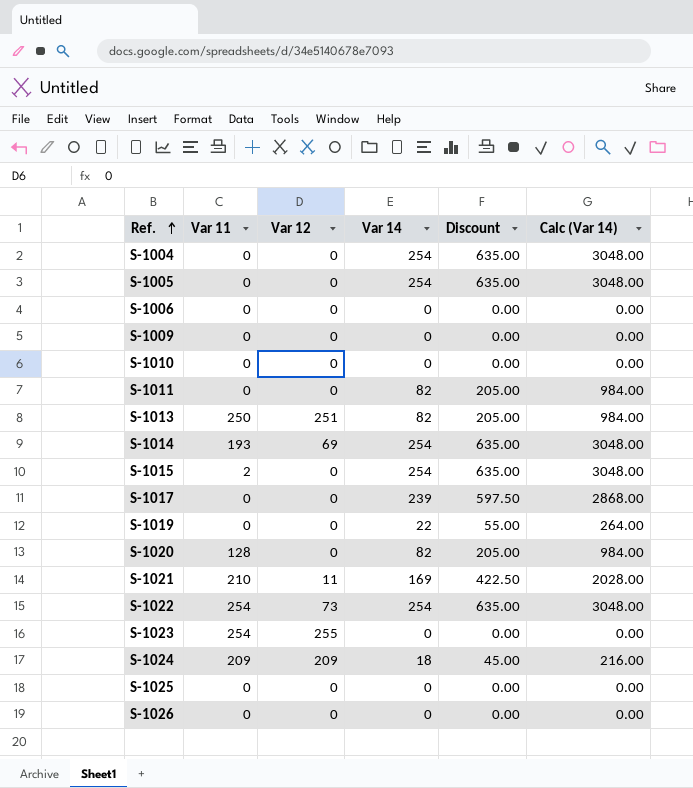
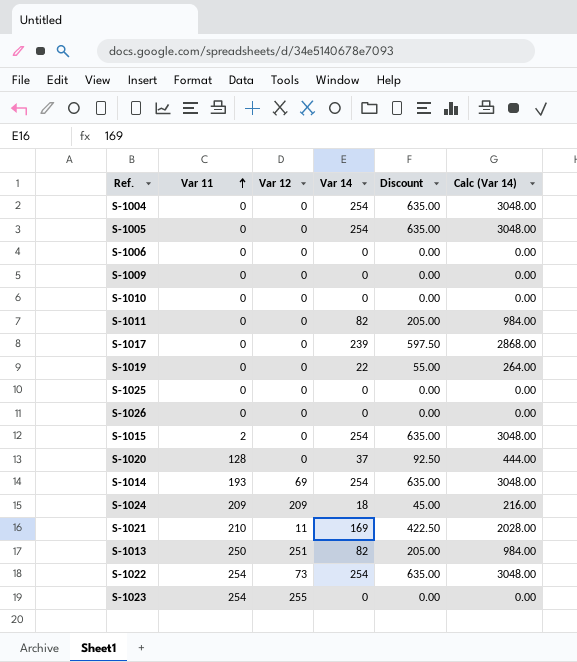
row order: Ref. ascending -> Var 11 ascending
S-1020 | Var 14: 82 -> 37
S-1020 | Discount: 205.00 -> 92.50
S-1020 | Calc (Var 14): 984.00 -> 444.00

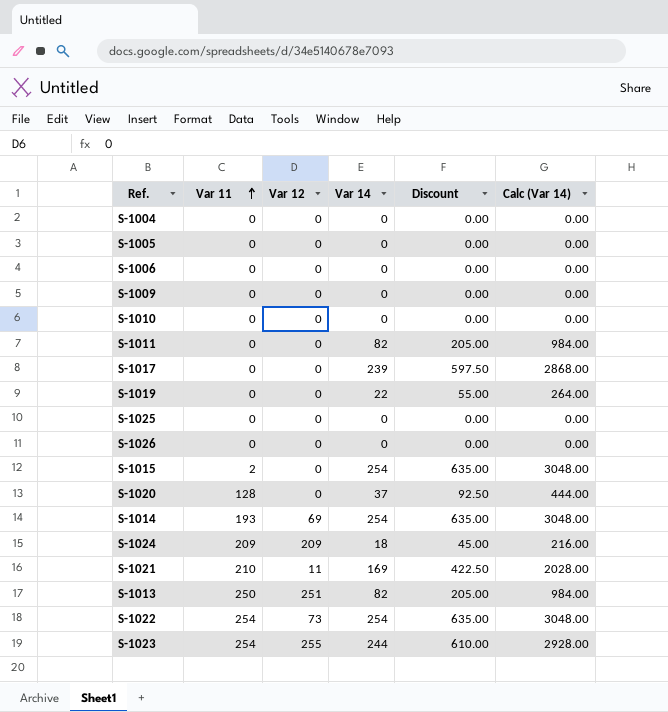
S-1004 | Var 14: 254 -> 0
S-1004 | Discount: 635.00 -> 0.00
S-1004 | Calc (Var 14): 3048.00 -> 0.00
S-1005 | Var 14: 254 -> 0
S-1005 | Discount: 635.00 -> 0.00
S-1005 | Calc (Var 14): 3048.00 -> 0.00
S-1023 | Var 14: 0 -> 244
S-1023 | Discount: 0.00 -> 610.00
S-1023 | Calc (Var 14): 0.00 -> 2928.00

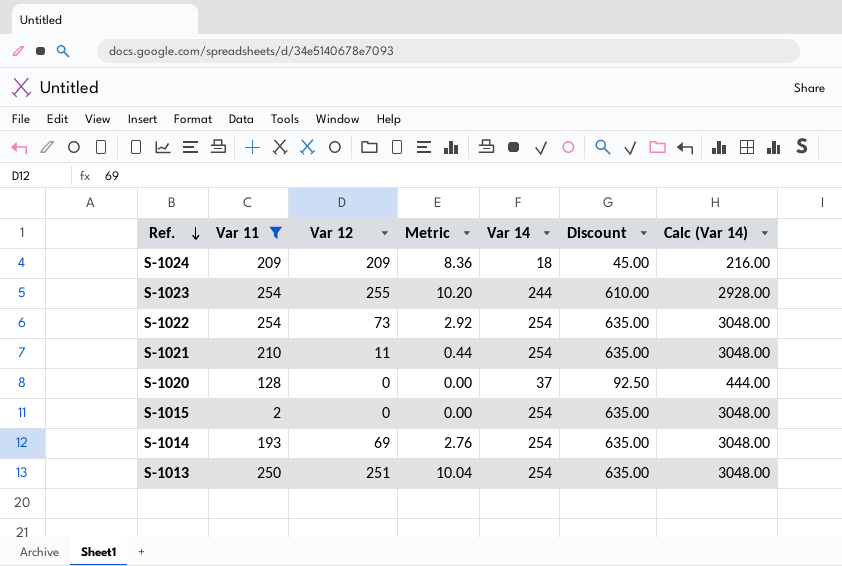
filter: none -> Var 11 != 0
row order: Var 11 ascending -> Ref. descending
column Metric | formula: none -> [Var 12] * 0.04
S-1021 | Var 14: 169 -> 254
S-1021 | Discount: 422.50 -> 635.00
S-1021 | Calc (Var 14): 2028.00 -> 3048.00
S-1013 | Var 14: 82 -> 254
S-1013 | Discount: 205.00 -> 635.00
S-1013 | Calc (Var 14): 984.00 -> 3048.00

